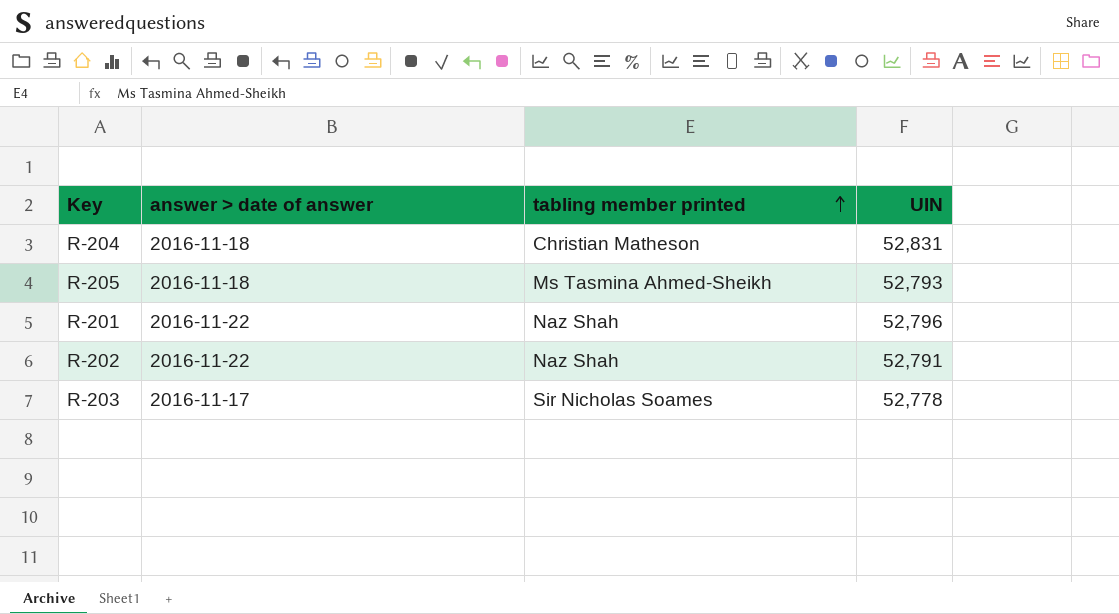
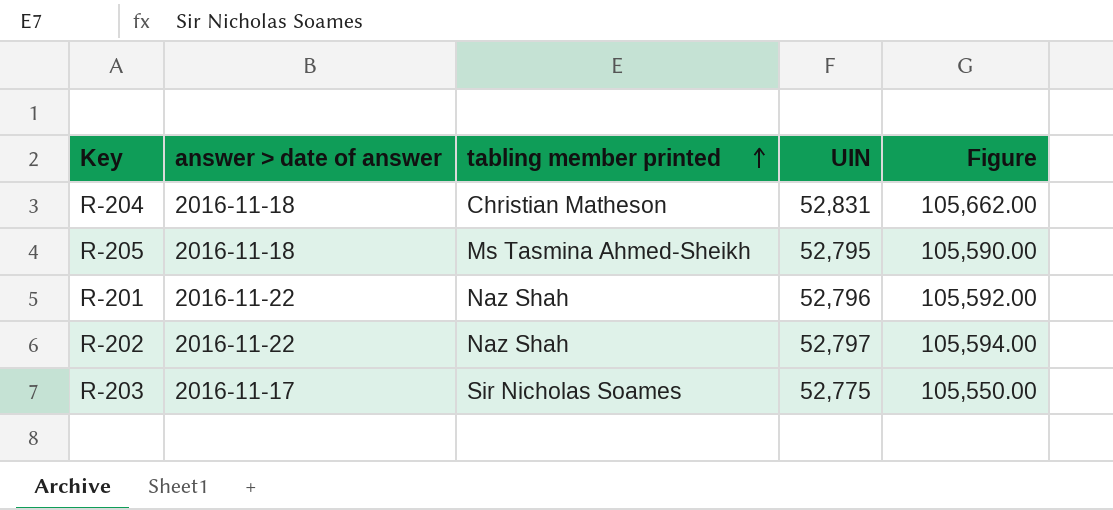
column Figure | formula: none -> [UIN] * 2
R-205 | UIN: 52,793 -> 52,795
R-202 | UIN: 52,791 -> 52,797
R-203 | UIN: 52,778 -> 52,775

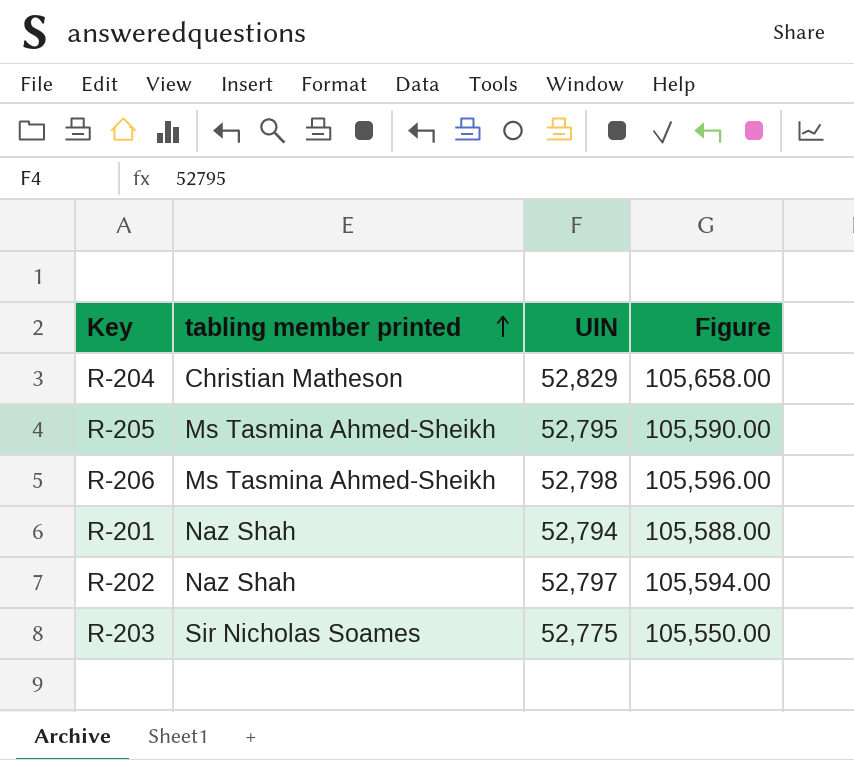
column answer > date of answer | position: 2 -> none
R-204 | UIN: 52,831 -> 52,829
R-204 | Figure: 105,662.00 -> 105,658.00
row R-206: none -> Ms Tasmina Ahmed-Sheikh | 52,798 | 105,596.00
R-201 | UIN: 52,796 -> 52,794
R-201 | Figure: 105,592.00 -> 105,588.00

